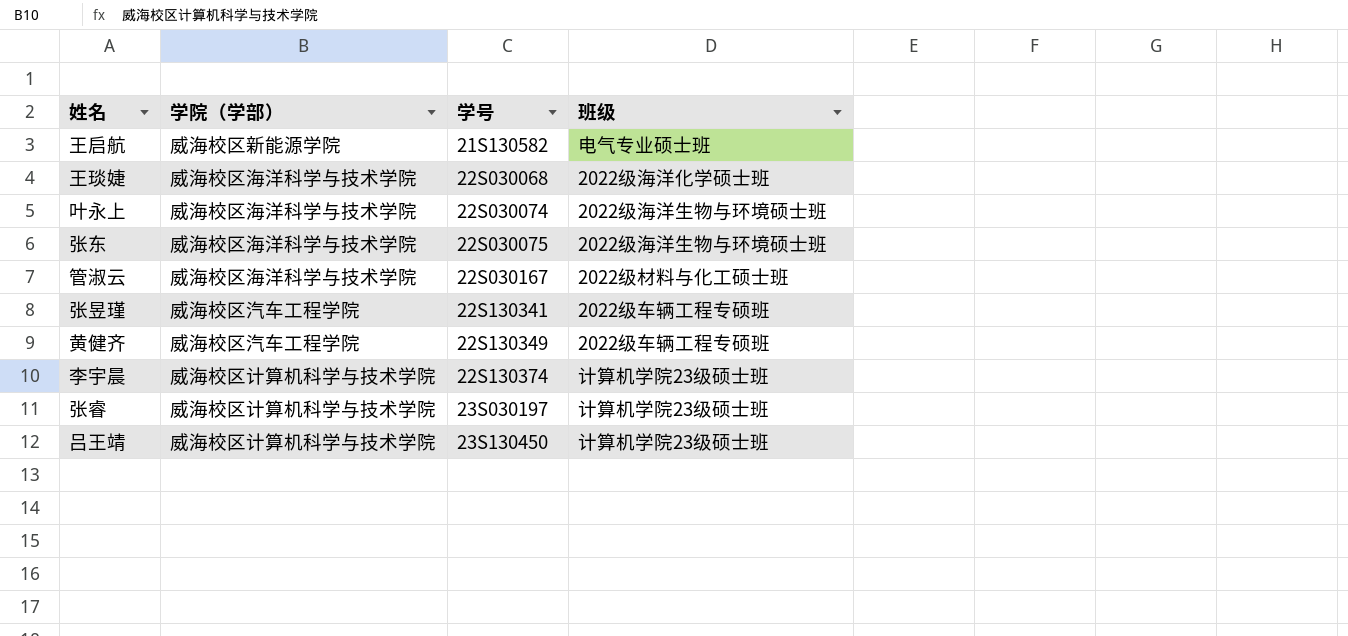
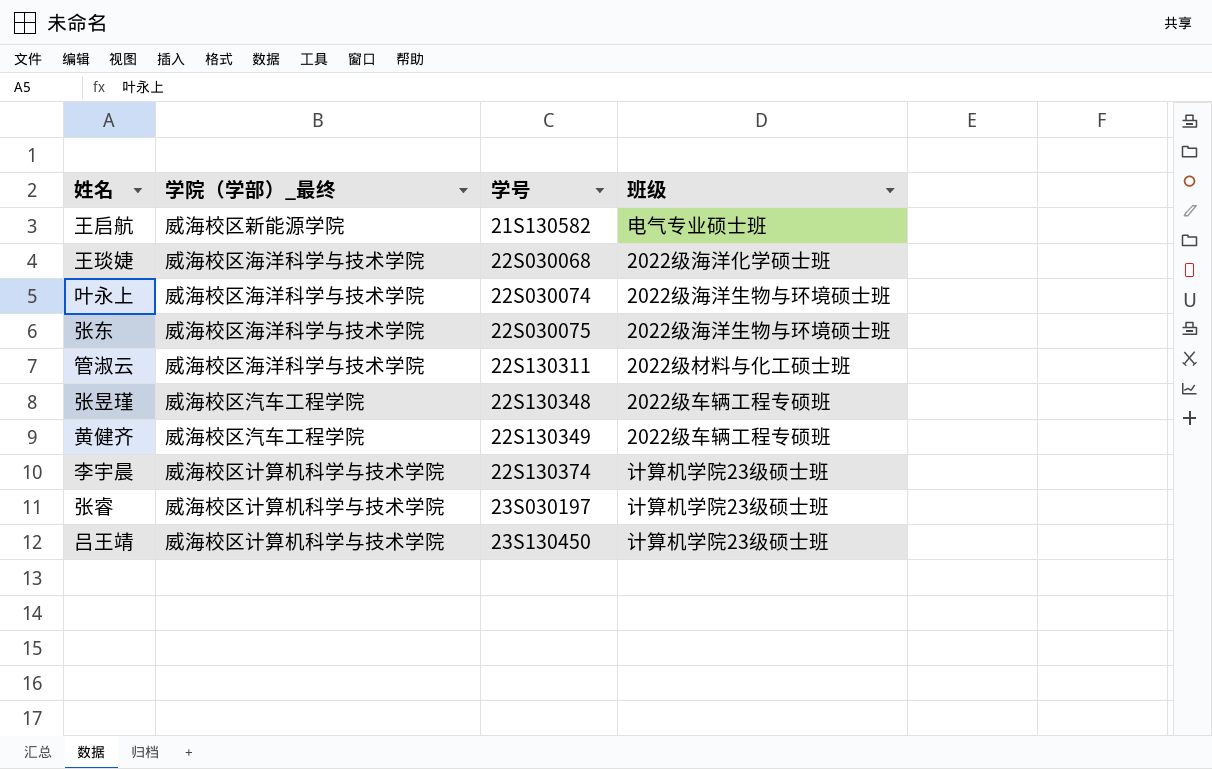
column name: 学院（学部） -> 学院（学部）_最终
管淑云 | 学号: 22S030167 -> 22S130311
张昱瑾 | 学号: 22S130341 -> 22S130348

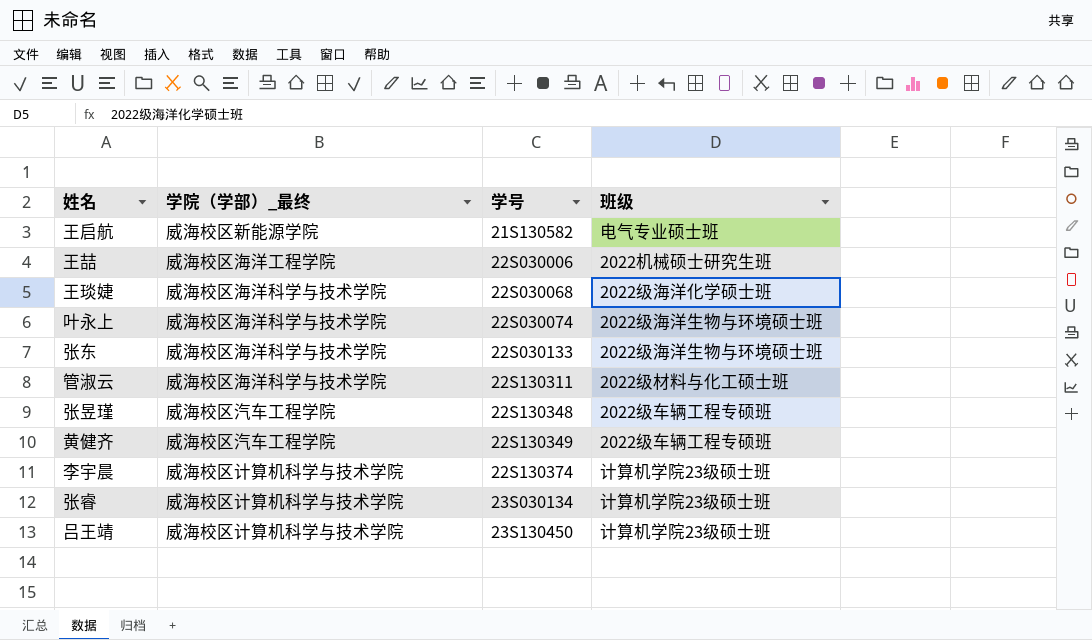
row 王喆: none -> 威海校区海洋工程学院 | 22S030006 | 2022机械硕士研究生班
张东 | 学号: 22S030075 -> 22S030133
张睿 | 学号: 23S030197 -> 23S030134

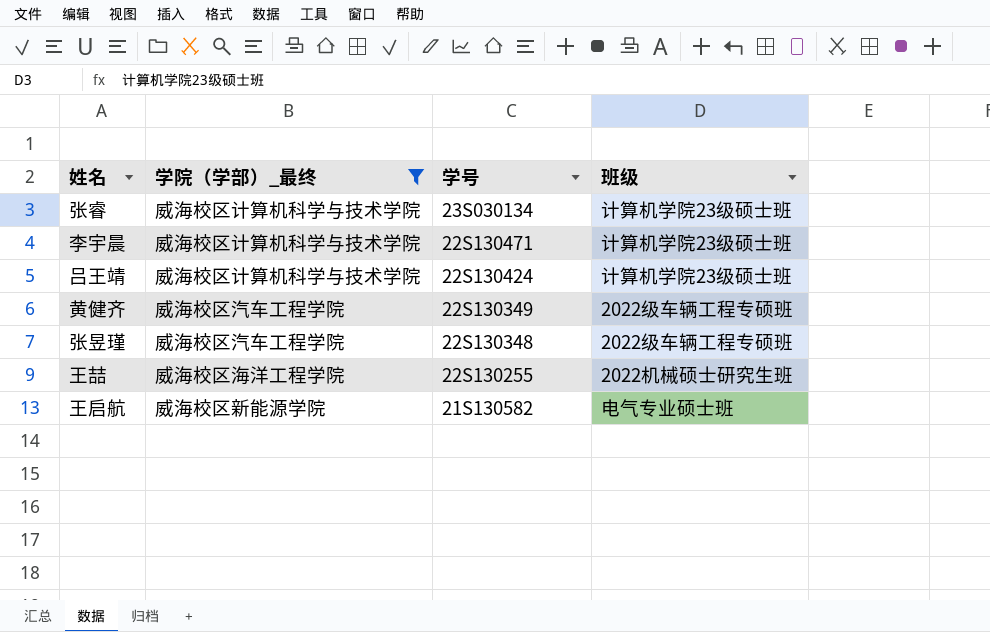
filter: none -> 学院（学部）_最终 != 威海校区海洋科学与技术学院
row order: 学号 ascending -> 学号 descending
李宇晨 | 学号: 22S130374 -> 22S130471
吕王靖 | 学号: 23S130450 -> 22S130424
王喆 | 学号: 22S030006 -> 22S130255

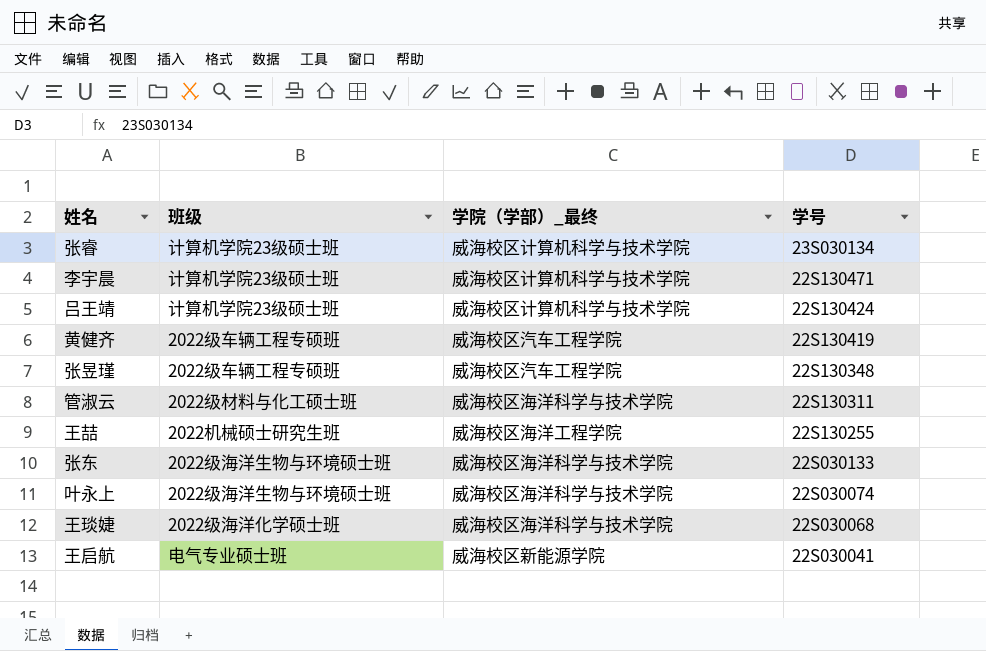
filter: 学院（学部）_最终 != 威海校区海洋科学与技术学院 -> none
column 班级 | position: 4 -> 2
黄健齐 | 学号: 22S130349 -> 22S130419
王启航 | 学号: 21S130582 -> 22S030041

